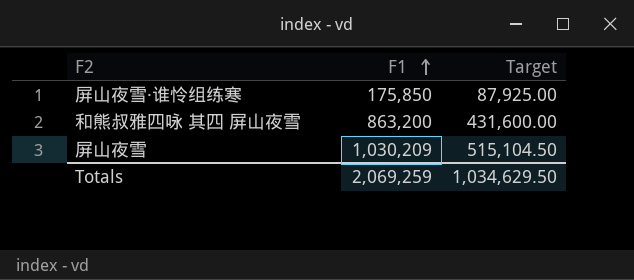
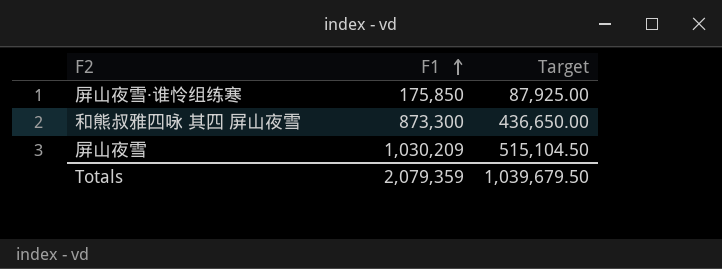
和熊叔雅四咏 其四 屏山夜雪 | F1: 863,200 -> 873,300
和熊叔雅四咏 其四 屏山夜雪 | Target: 431,600.00 -> 436,650.00
Totals | F1: 2,069,259 -> 2,079,359
Totals | Target: 1,034,629.50 -> 1,039,679.50

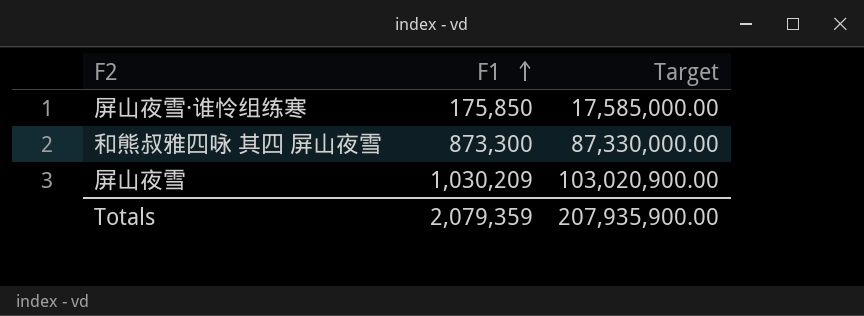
column Target | formula: [F1] * 0.5 -> [F1] * 100
Totals | Target: 1,039,679.50 -> 207,935,900.00

